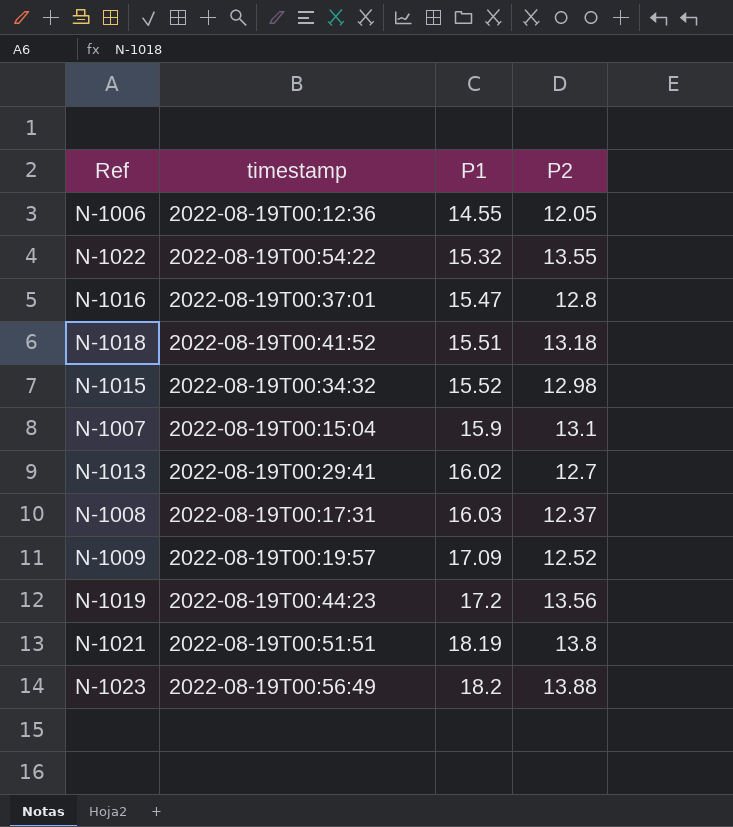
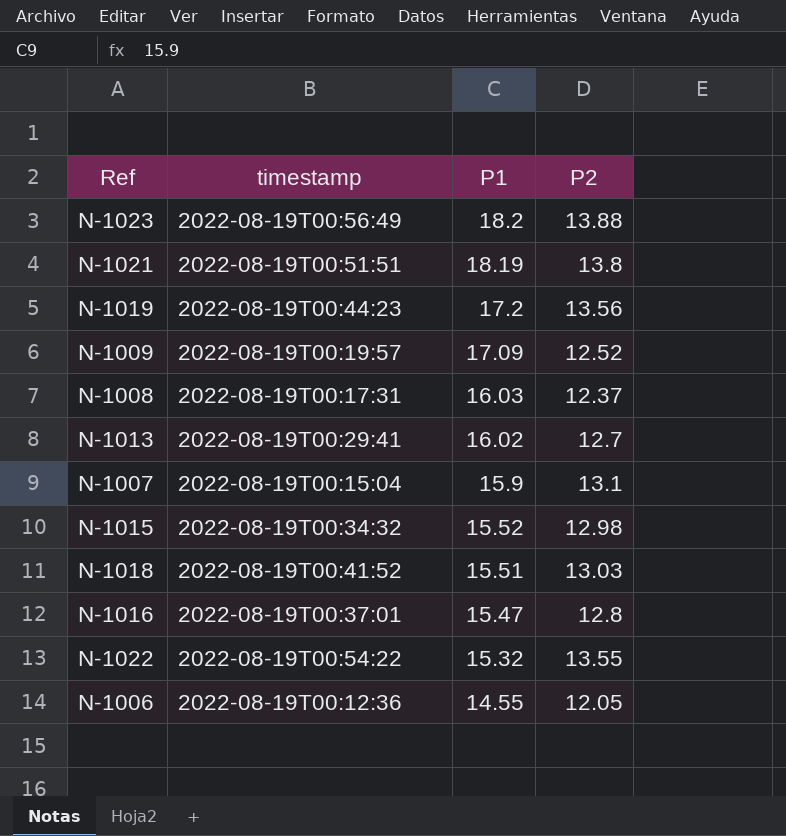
row order: P1 ascending -> P1 descending
N-1018 | P2: 13.18 -> 13.03

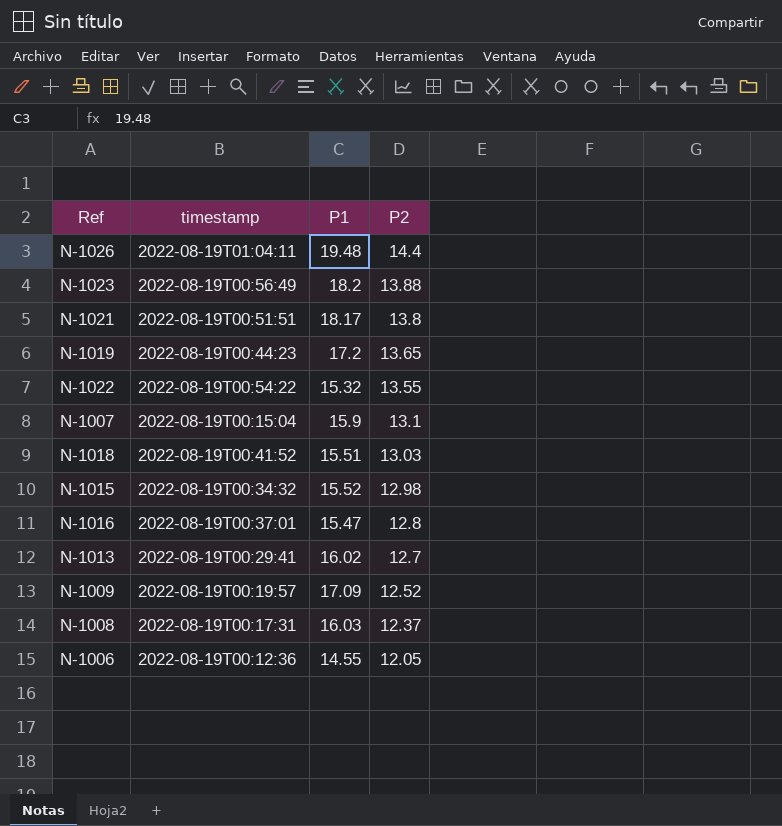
row order: P1 descending -> P2 descending
row N-1026: none -> 2022-08-19T01:04:11 | 19.48 | 14.4
N-1021 | P1: 18.19 -> 18.17
N-1019 | P2: 13.56 -> 13.65

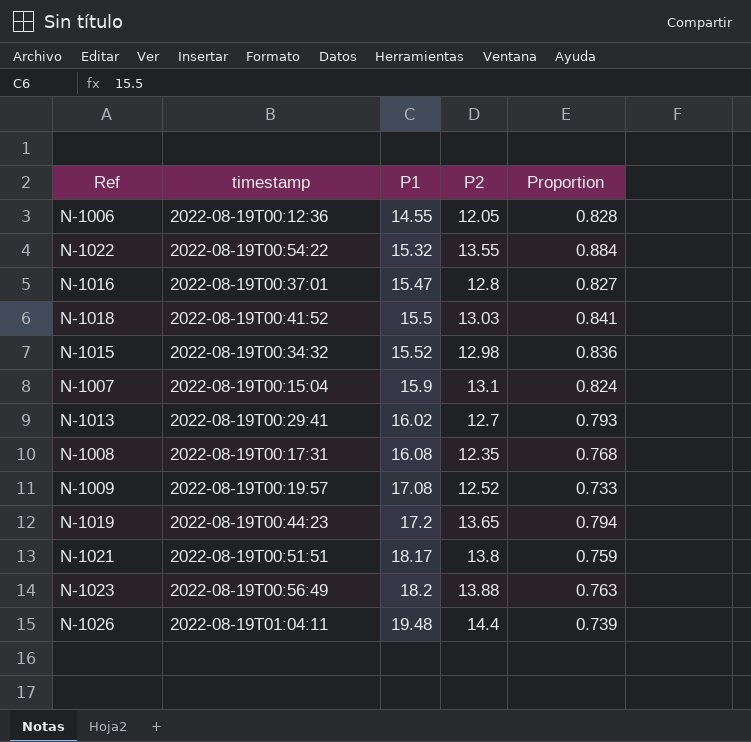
row order: P2 descending -> P1 ascending
column Proportion | formula: none -> [P2] / [P1]
N-1018 | P1: 15.51 -> 15.5
N-1008 | P1: 16.03 -> 16.08
N-1008 | P2: 12.37 -> 12.35
N-1009 | P1: 17.09 -> 17.08

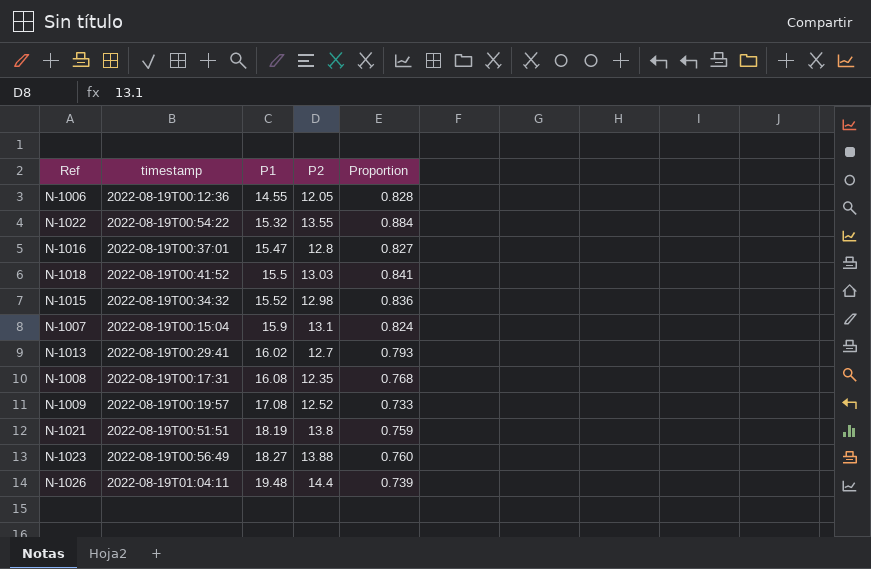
row N-1019: 2022-08-19T00:44:23 | 17.2 | 13.65 | 0.794 -> none
N-1021 | P1: 18.17 -> 18.19
N-1023 | P1: 18.2 -> 18.27
N-1023 | Proportion: 0.763 -> 0.760

